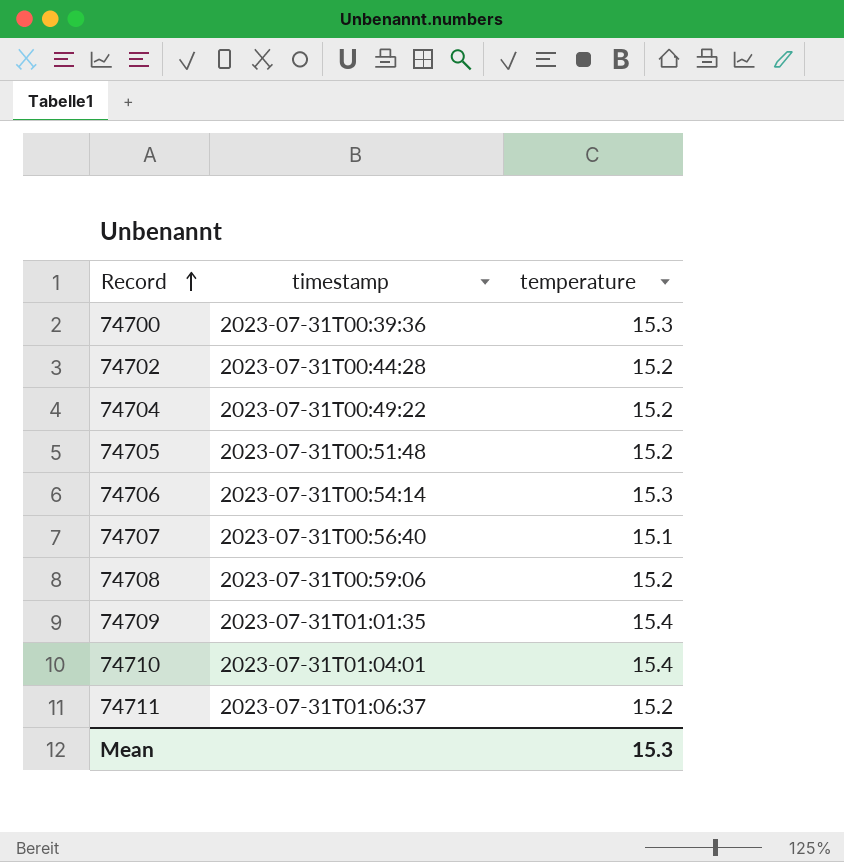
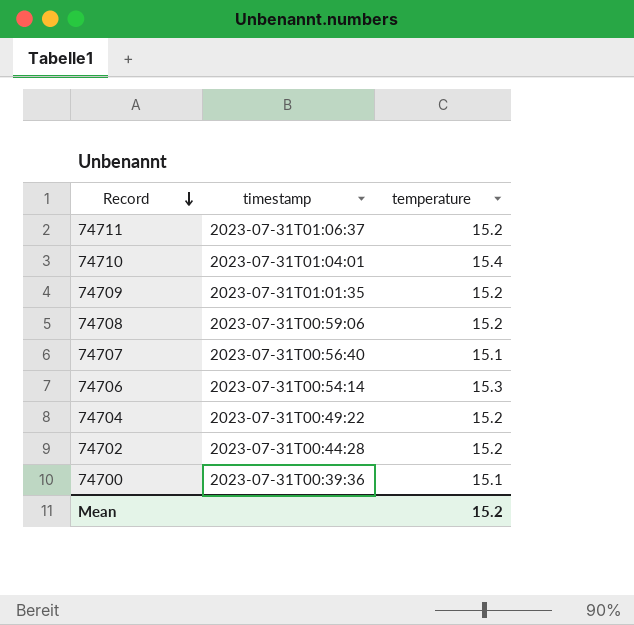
row order: Record ascending -> Record descending
row 74705: 2023-07-31T00:51:48 | 15.2 -> none
74709 | temperature: 15.4 -> 15.2
74700 | temperature: 15.3 -> 15.1
Mean | temperature: 15.3 -> 15.2

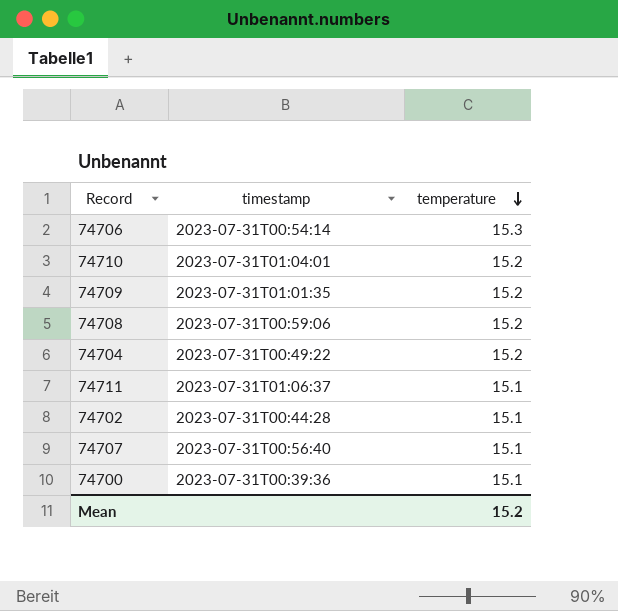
row order: Record descending -> temperature descending
74710 | temperature: 15.4 -> 15.2
74711 | temperature: 15.2 -> 15.1
74702 | temperature: 15.2 -> 15.1

